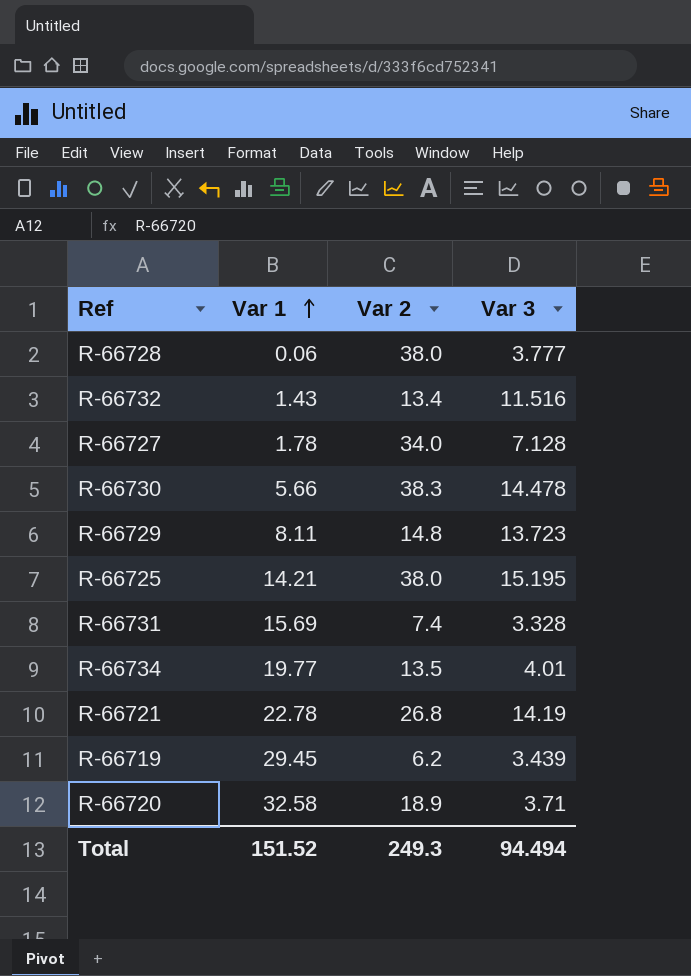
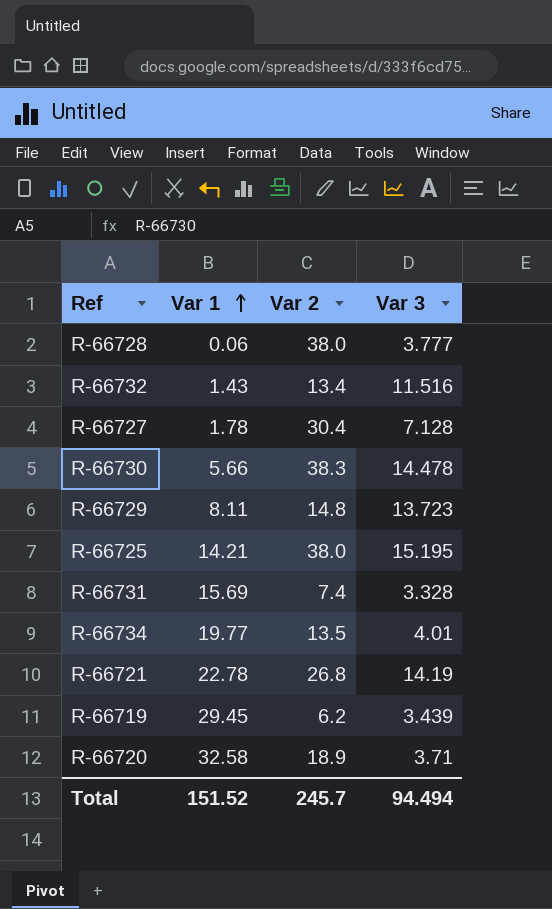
R-66727 | Var 2: 34.0 -> 30.4
Total | Var 2: 249.3 -> 245.7

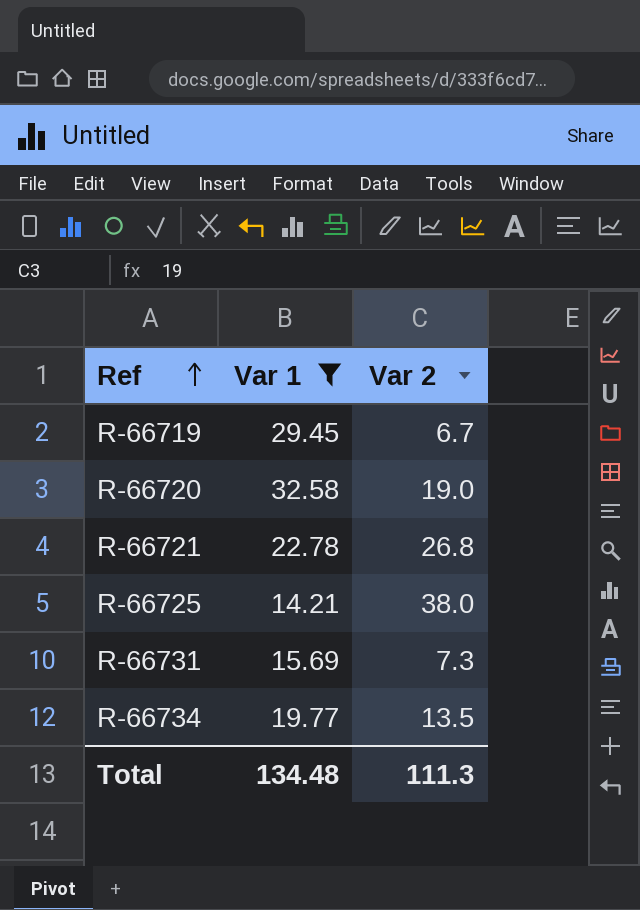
filter: none -> Var 1 >= 14.21
row order: Var 1 ascending -> Ref ascending
column Var 3 | position: 4 -> none
R-66719 | Var 2: 6.2 -> 6.7
R-66720 | Var 2: 18.9 -> 19.0
R-66731 | Var 2: 7.4 -> 7.3
Total | Var 1: 151.52 -> 134.48
Total | Var 2: 245.7 -> 111.3

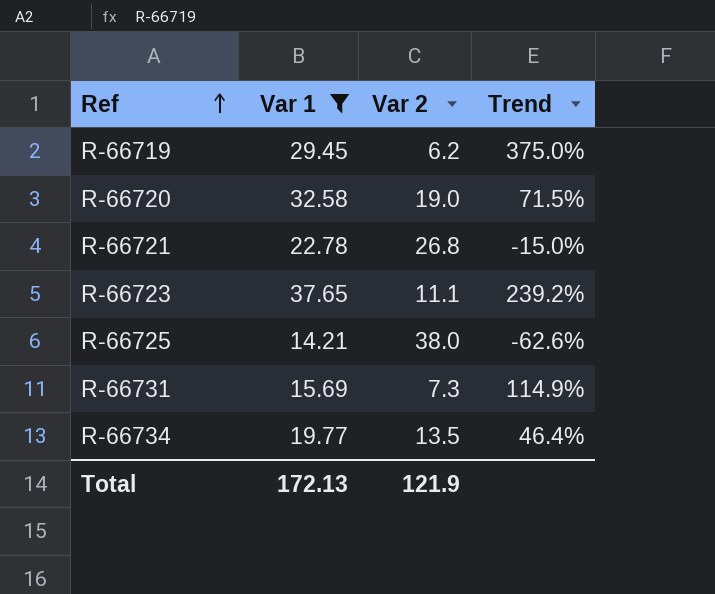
column Trend | formula: none -> ([Var 1] - [Var 2]) / [Var 2]
R-66719 | Var 2: 6.7 -> 6.2
row R-66723: none -> 37.65 | 11.1 | 239.2%
Total | Var 1: 134.48 -> 172.13
Total | Var 2: 111.3 -> 121.9

